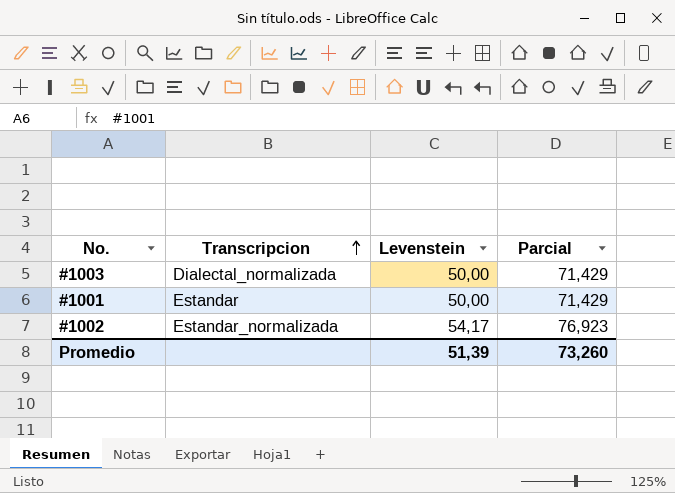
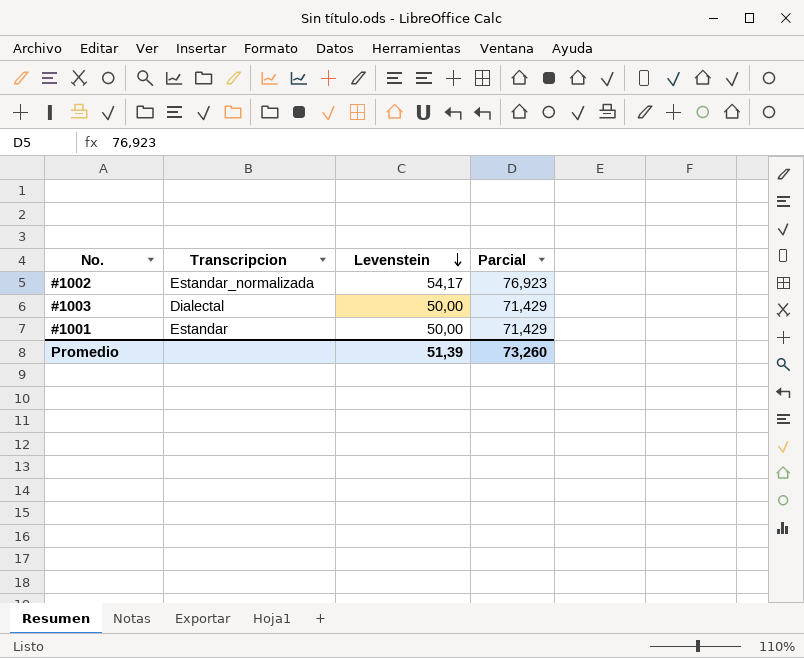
row order: Transcripcion ascending -> Levenstein descending
#1003 | Transcripcion: Dialectal_normalizada -> Dialectal

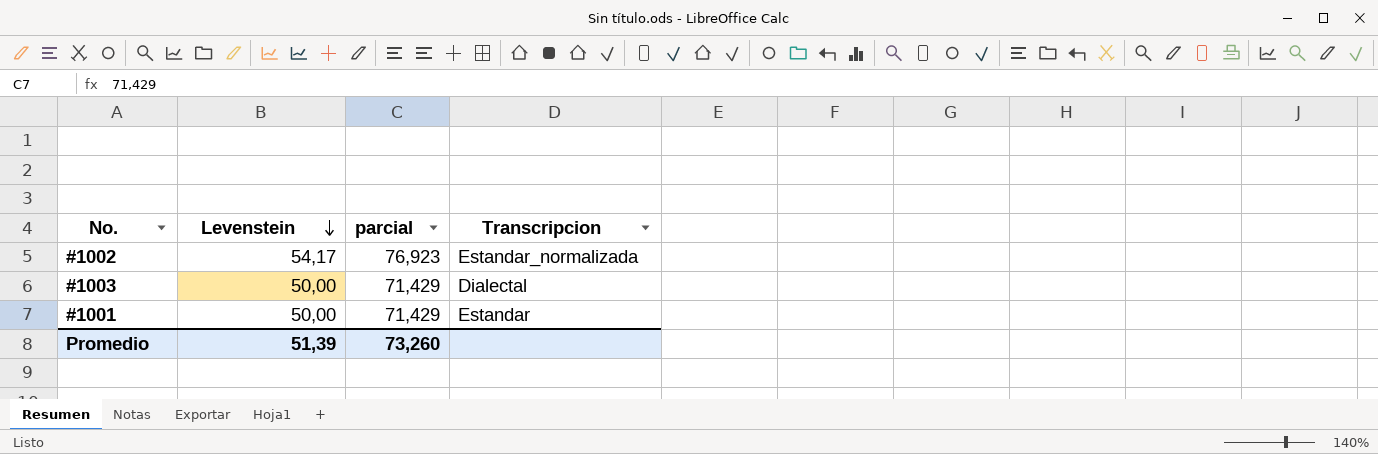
column name: Parcial -> parcial
column Transcripcion | position: 2 -> 4

